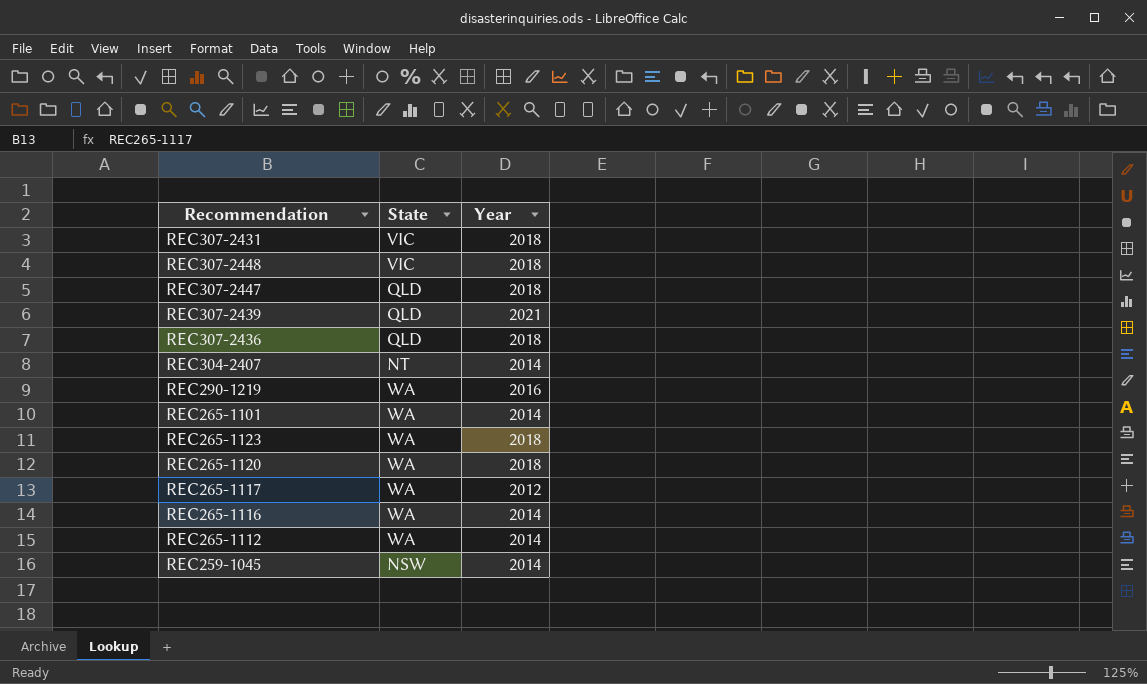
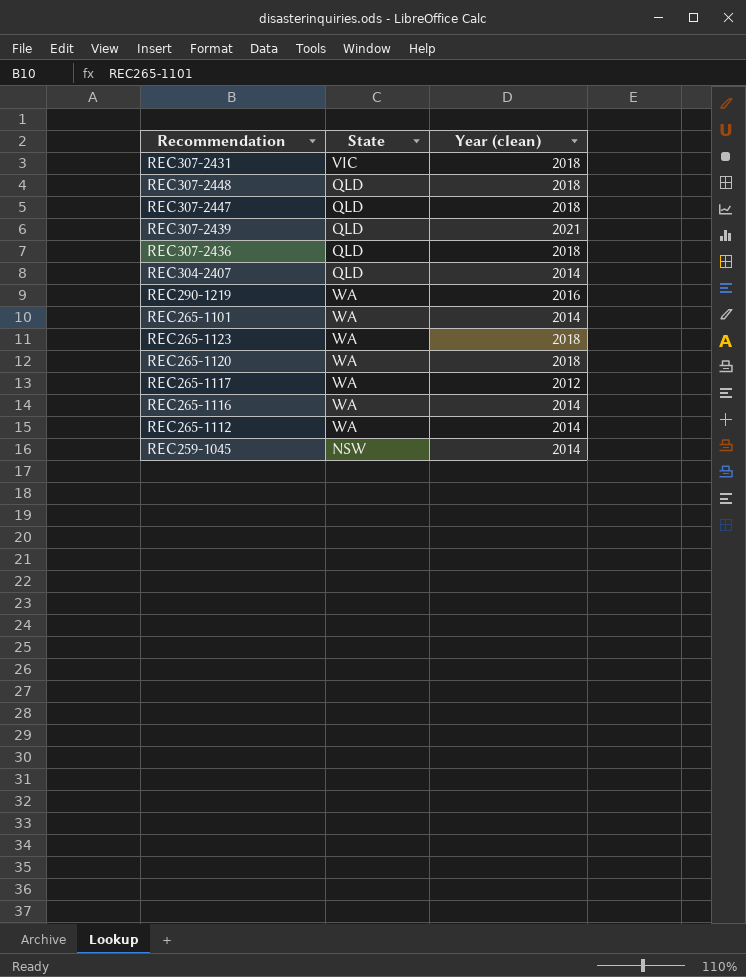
column name: Year -> Year (clean)
REC307-2448 | State: VIC -> QLD
REC304-2407 | State: NT -> QLD

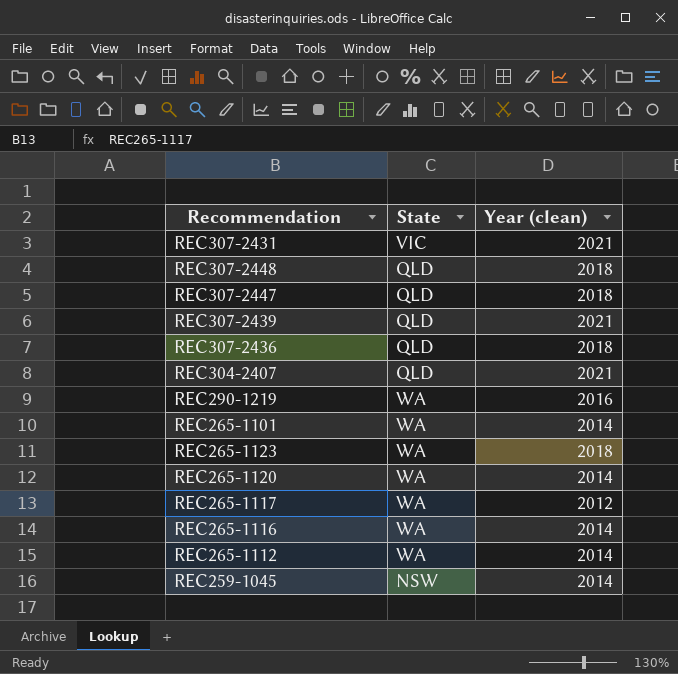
REC307-2431 | Year (clean): 2018 -> 2021
REC304-2407 | Year (clean): 2014 -> 2021
REC265-1120 | Year (clean): 2018 -> 2014

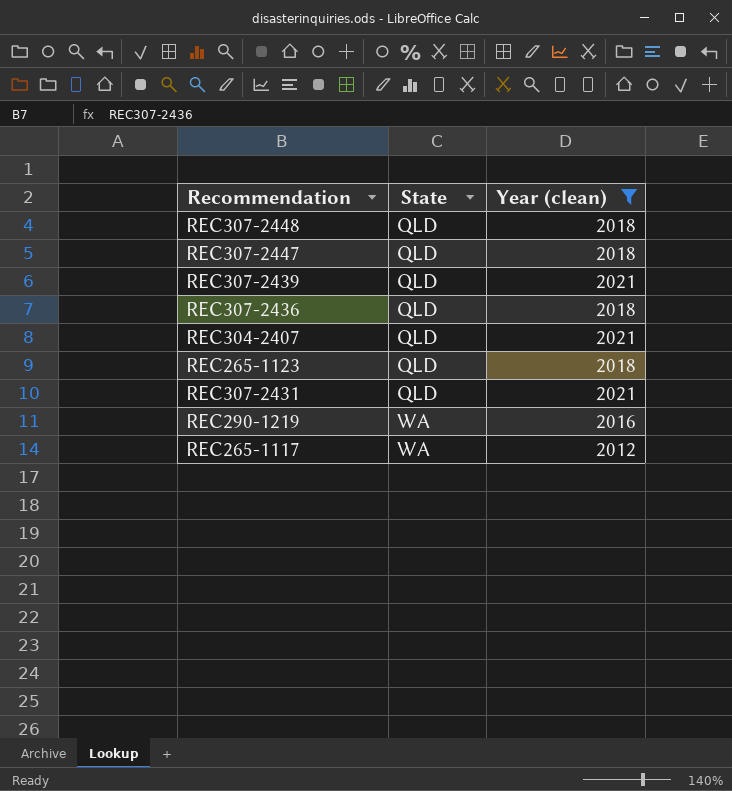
filter: none -> Year (clean) != 2014
row order: none -> State ascending
REC265-1123 | State: WA -> QLD
REC307-2431 | State: VIC -> QLD

